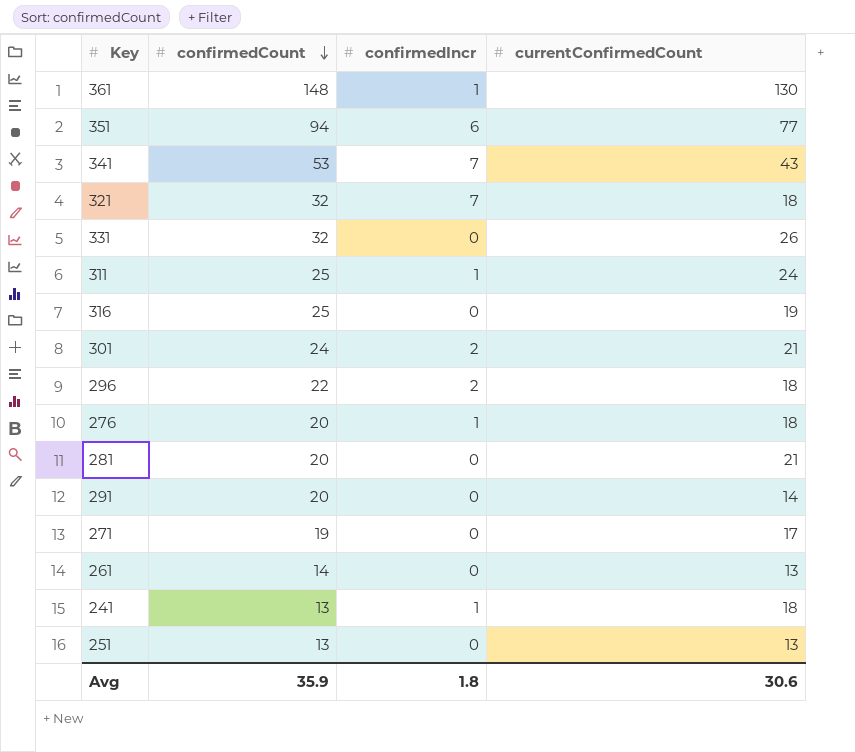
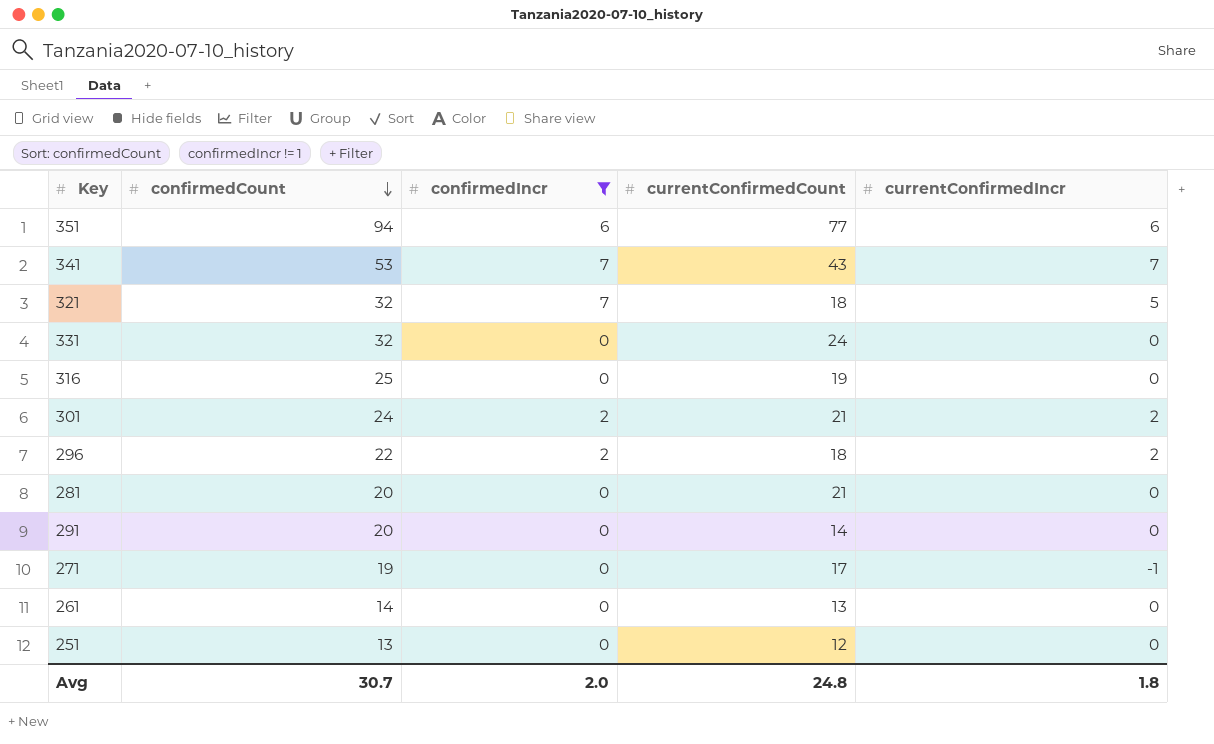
filter: none -> confirmedIncr != 1
column currentConfirmedIncr | position: none -> 5
331 | currentConfirmedCount: 26 -> 24
251 | currentConfirmedCount: 13 -> 12
Avg | confirmedCount: 35.9 -> 30.7
Avg | confirmedIncr: 1.8 -> 2.0
Avg | currentConfirmedCount: 30.6 -> 24.8

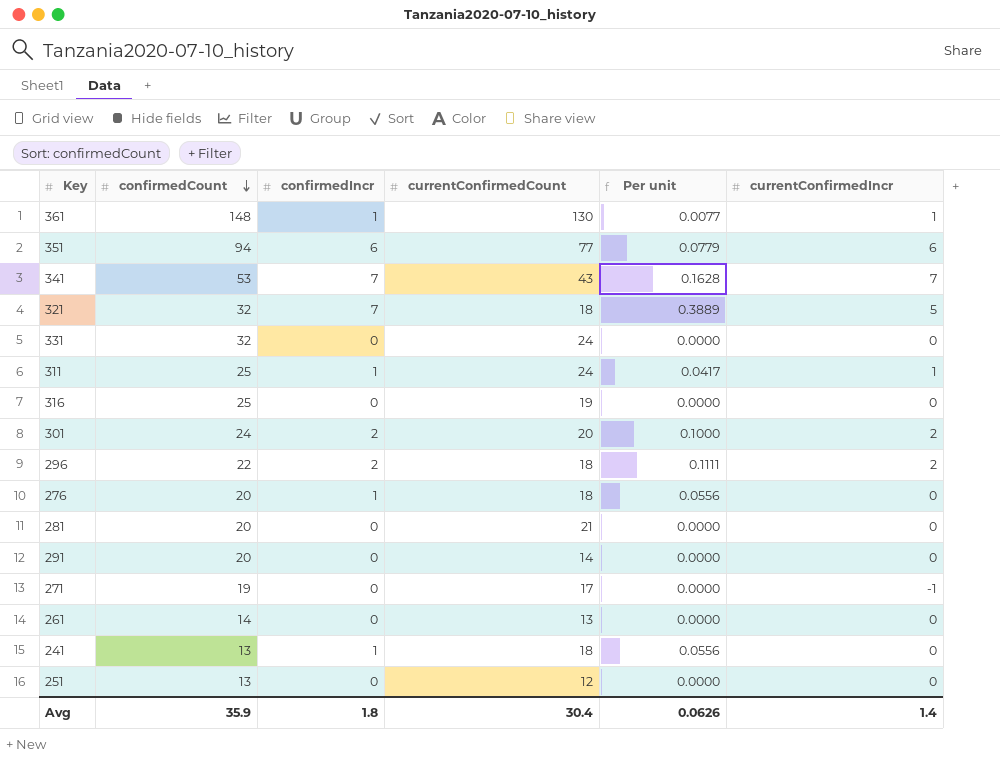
filter: confirmedIncr != 1 -> none
column Per unit | formula: none -> [confirmedIncr] / [currentConfirmedCount]
301 | currentConfirmedCount: 21 -> 20
Avg | confirmedCount: 30.7 -> 35.9
Avg | confirmedIncr: 2.0 -> 1.8
Avg | currentConfirmedCount: 24.8 -> 30.4
Avg | currentConfirmedIncr: 1.8 -> 1.4

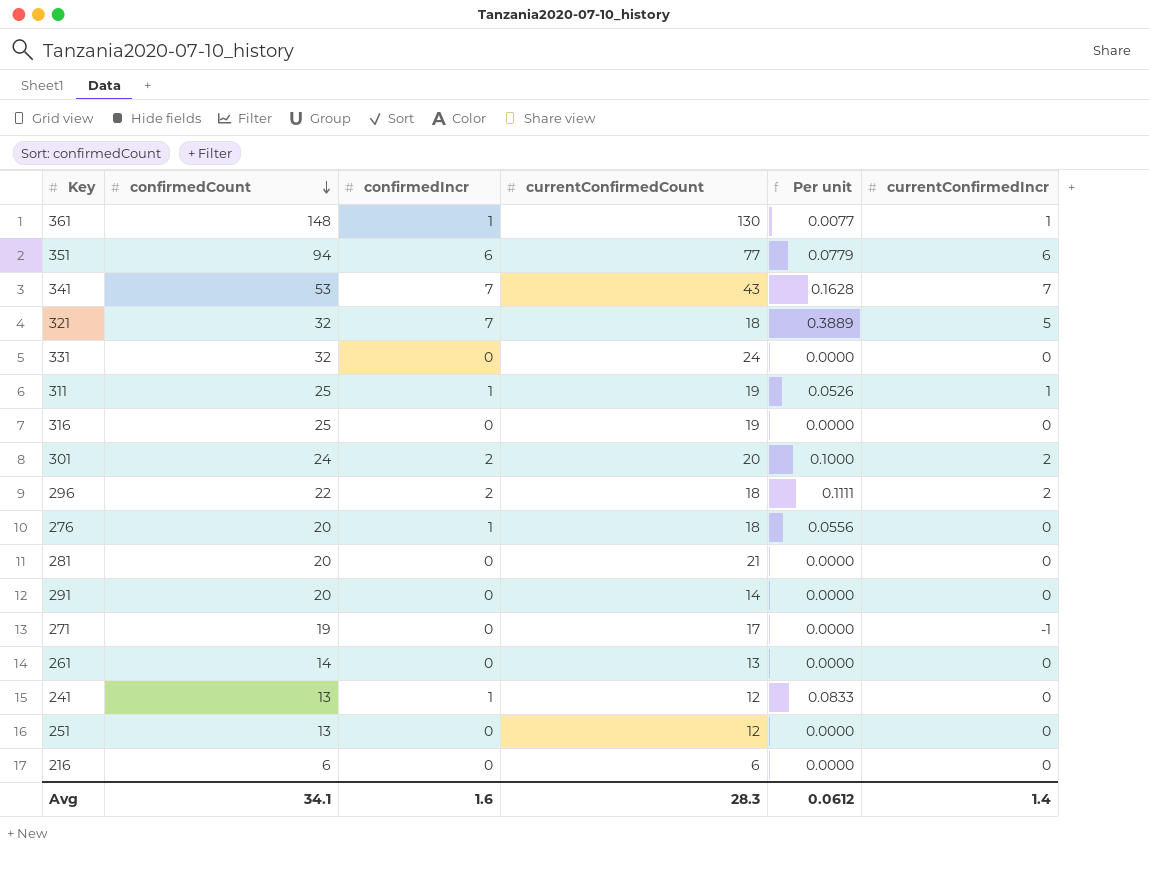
311 | currentConfirmedCount: 24 -> 19
311 | Per unit: 0.0417 -> 0.0526
241 | currentConfirmedCount: 18 -> 12
241 | Per unit: 0.0556 -> 0.0833
row 216: none -> 6 | 0 | 6 | 0.0000 | 0
Avg | confirmedCount: 35.9 -> 34.1
Avg | confirmedIncr: 1.8 -> 1.6
Avg | currentConfirmedCount: 30.4 -> 28.3
Avg | Per unit: 0.0626 -> 0.0612

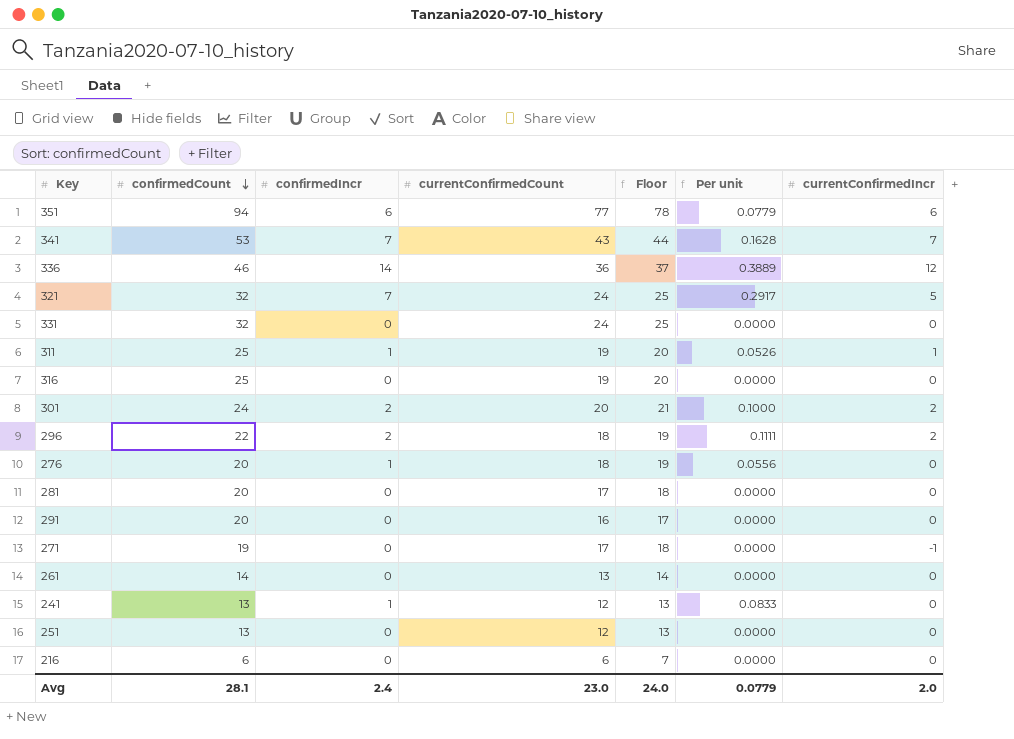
column Floor | formula: none -> [currentConfirmedCount] + 1
row 361: 148 | 1 | 130 | 0.0077 | 1 -> none
row 336: none -> 46 | 14 | 36 | 37 | 0.3889 | 12
321 | currentConfirmedCount: 18 -> 24
321 | Per unit: 0.3889 -> 0.2917
281 | currentConfirmedCount: 21 -> 17
291 | currentConfirmedCount: 14 -> 16
Avg | confirmedCount: 34.1 -> 28.1
Avg | confirmedIncr: 1.6 -> 2.4
Avg | currentConfirmedCount: 28.3 -> 23.0
Avg | Per unit: 0.0612 -> 0.0779
Avg | currentConfirmedIncr: 1.4 -> 2.0

